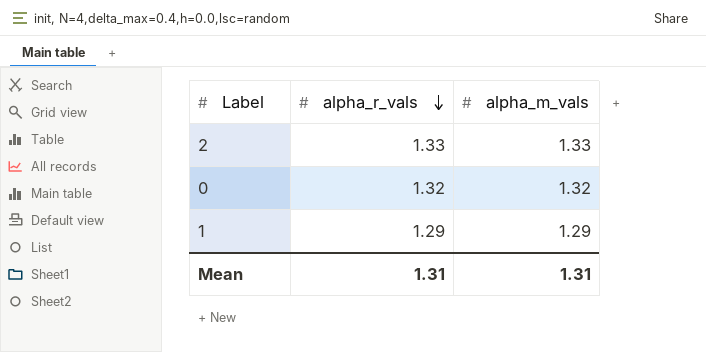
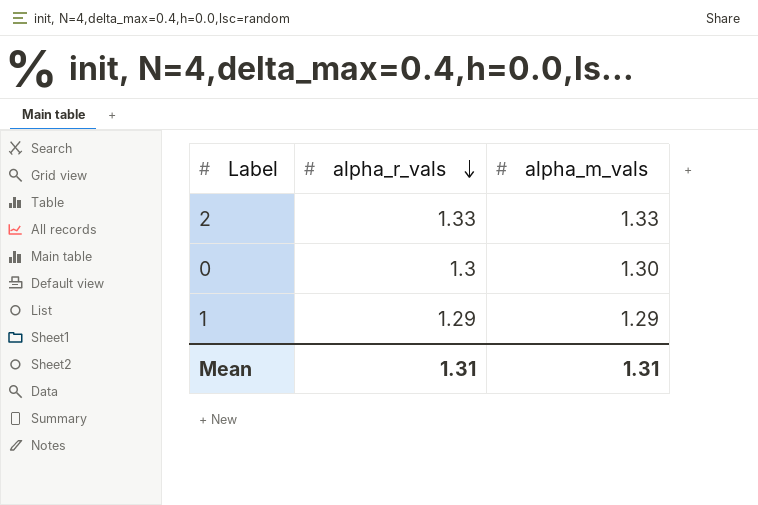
0 | alpha_r_vals: 1.32 -> 1.3
0 | alpha_m_vals: 1.32 -> 1.30

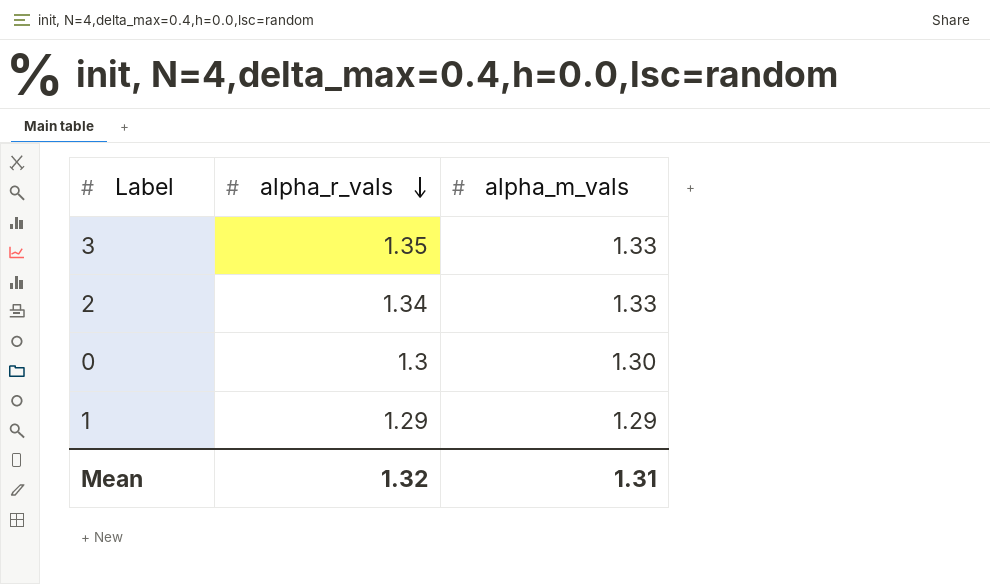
row 3: none -> 1.35 | 1.33
2 | alpha_r_vals: 1.33 -> 1.34
Mean | alpha_r_vals: 1.31 -> 1.32

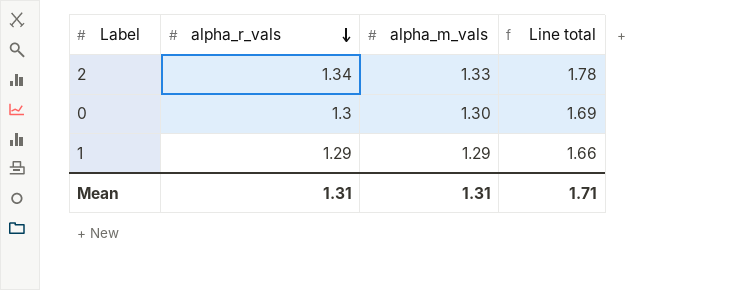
column Line total | formula: none -> [alpha_r_vals] * [alpha_m_vals]
row 3: 1.35 | 1.33 -> none
Mean | alpha_r_vals: 1.32 -> 1.31

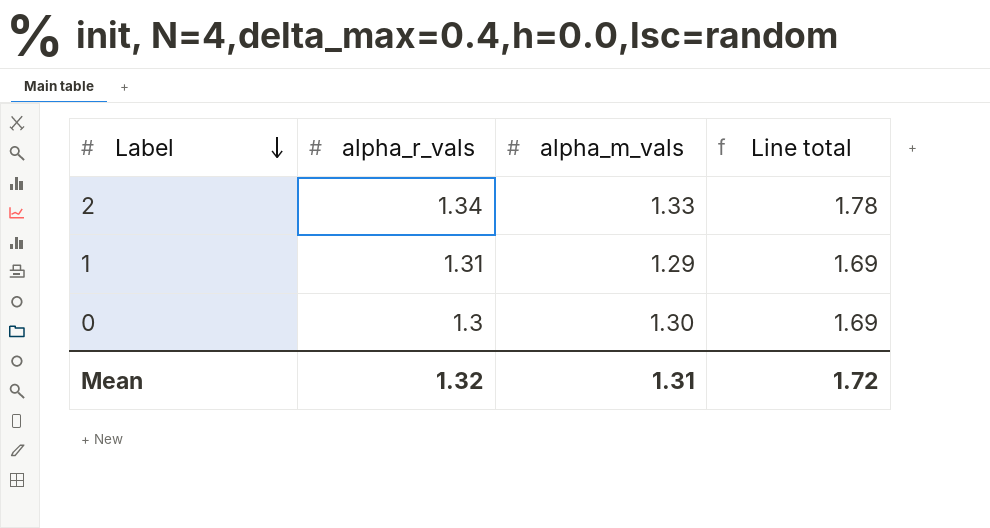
row order: alpha_r_vals descending -> Label descending
1 | alpha_r_vals: 1.29 -> 1.31
1 | Line total: 1.66 -> 1.69
Mean | alpha_r_vals: 1.31 -> 1.32
Mean | Line total: 1.71 -> 1.72

